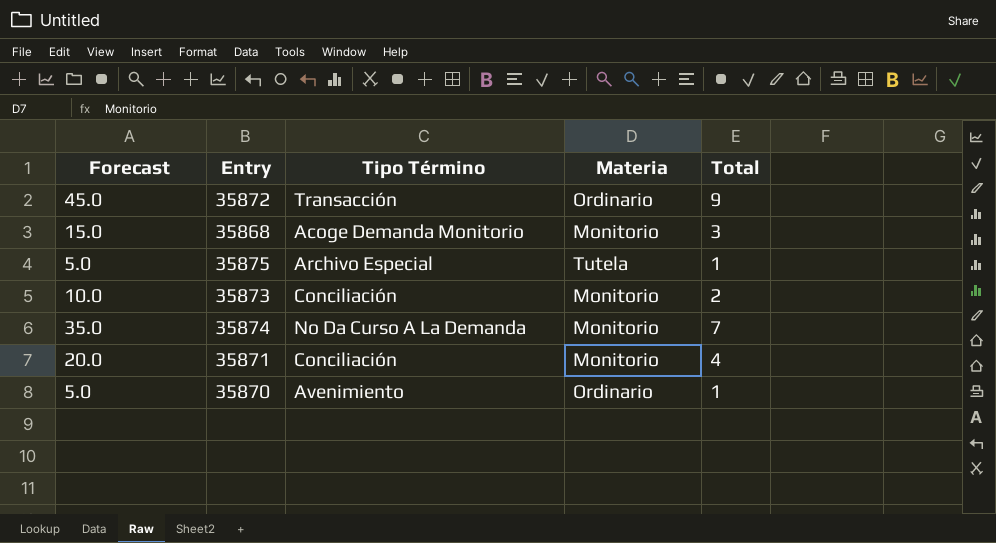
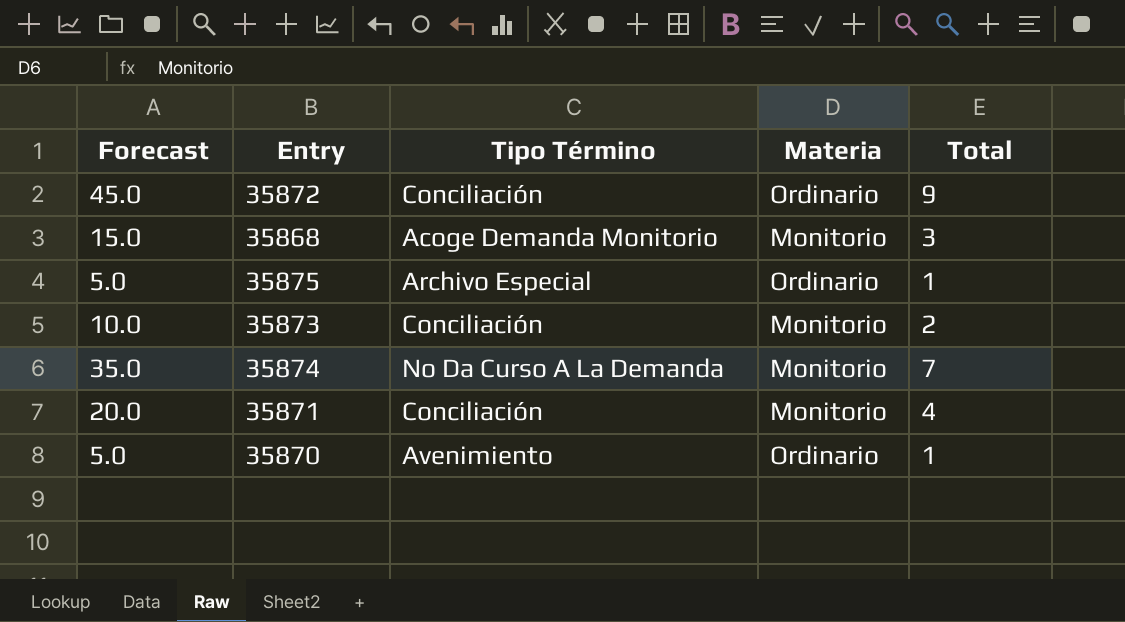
35872 | Tipo Término: Transacción -> Conciliación
35875 | Materia: Tutela -> Ordinario

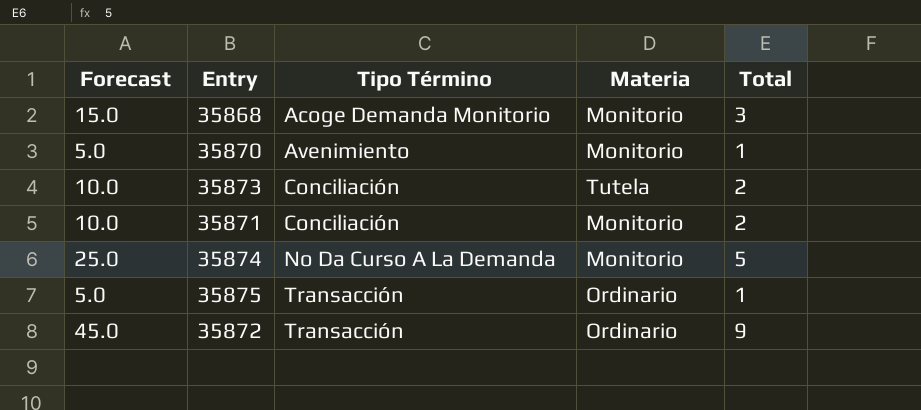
row order: none -> Tipo Término ascending
35870 | Materia: Ordinario -> Monitorio
35873 | Materia: Monitorio -> Tutela
35871 | Forecast: 20.0 -> 10.0
35871 | Total: 4 -> 2
35874 | Forecast: 35.0 -> 25.0
35874 | Total: 7 -> 5
35875 | Tipo Término: Archivo Especial -> Transacción
35872 | Tipo Término: Conciliación -> Transacción

